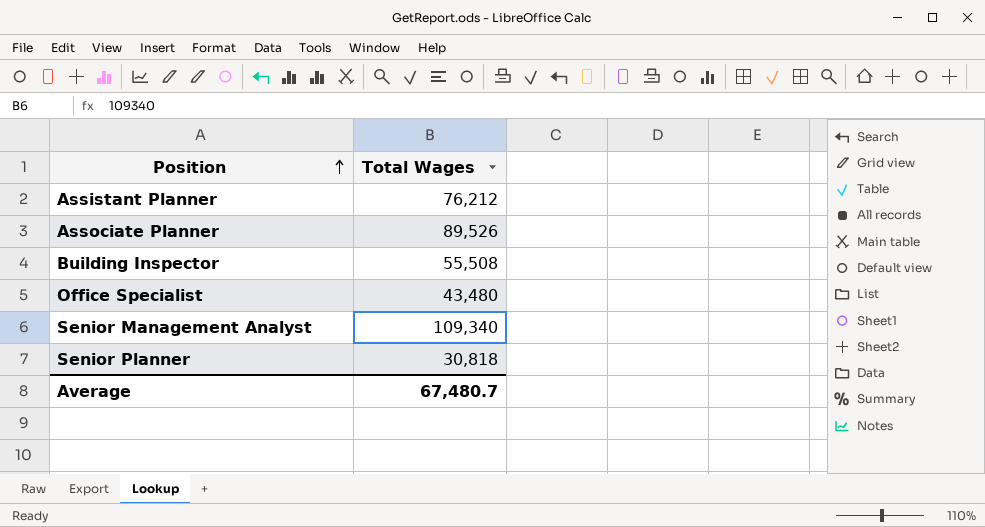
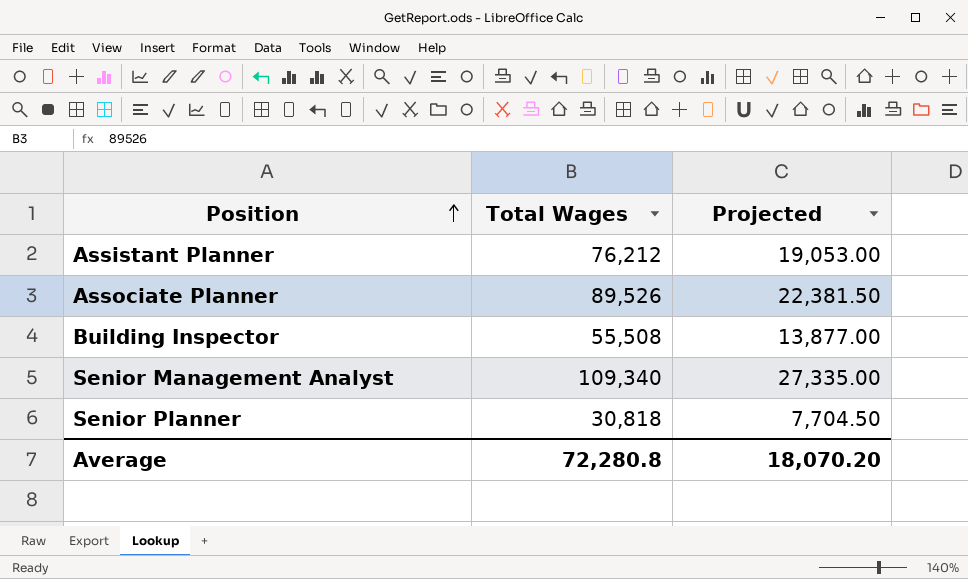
column Projected | formula: none -> [Total Wages] * 0.25
row Office Specialist: 43,480 -> none
Average | Total Wages: 67,480.7 -> 72,280.8

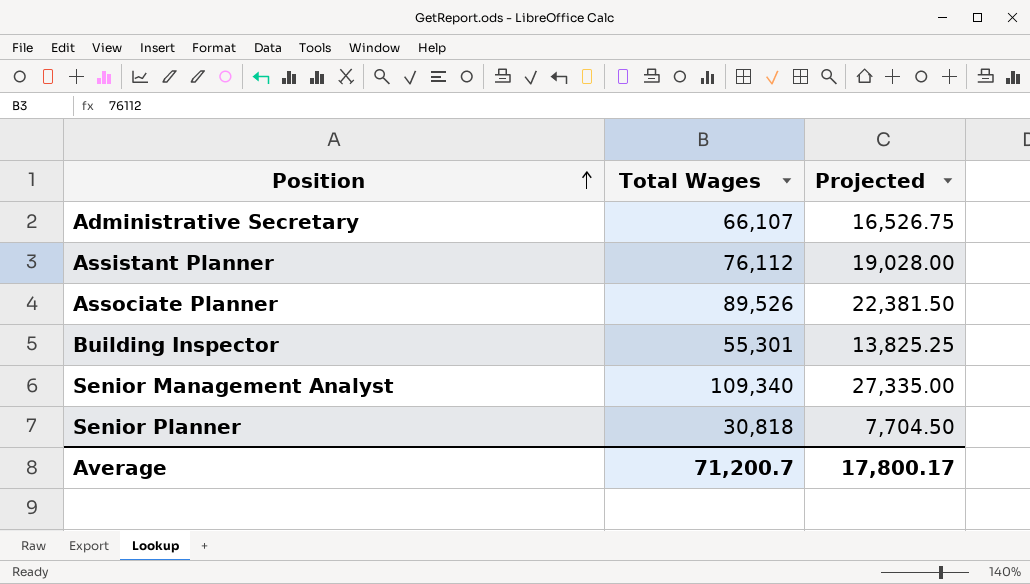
row Administrative Secretary: none -> 66,107 | 16,526.75
Assistant Planner | Total Wages: 76,212 -> 76,112
Assistant Planner | Projected: 19,053.00 -> 19,028.00
Building Inspector | Total Wages: 55,508 -> 55,301
Building Inspector | Projected: 13,877.00 -> 13,825.25
Average | Total Wages: 72,280.8 -> 71,200.7
Average | Projected: 18,070.20 -> 17,800.17

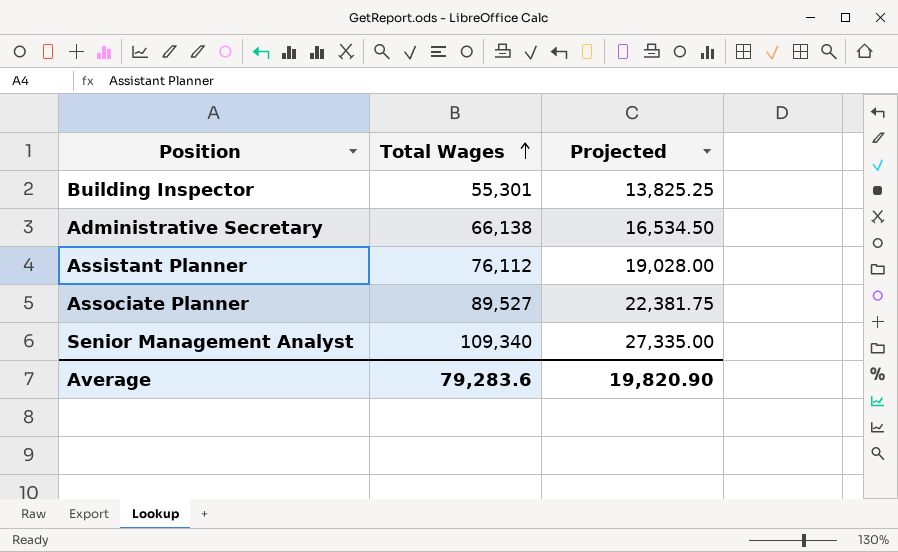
row order: Position ascending -> Total Wages ascending
row Senior Planner: 30,818 | 7,704.50 -> none
Administrative Secretary | Total Wages: 66,107 -> 66,138
Administrative Secretary | Projected: 16,526.75 -> 16,534.50
Associate Planner | Total Wages: 89,526 -> 89,527
Associate Planner | Projected: 22,381.50 -> 22,381.75
Average | Total Wages: 71,200.7 -> 79,283.6
Average | Projected: 17,800.17 -> 19,820.90

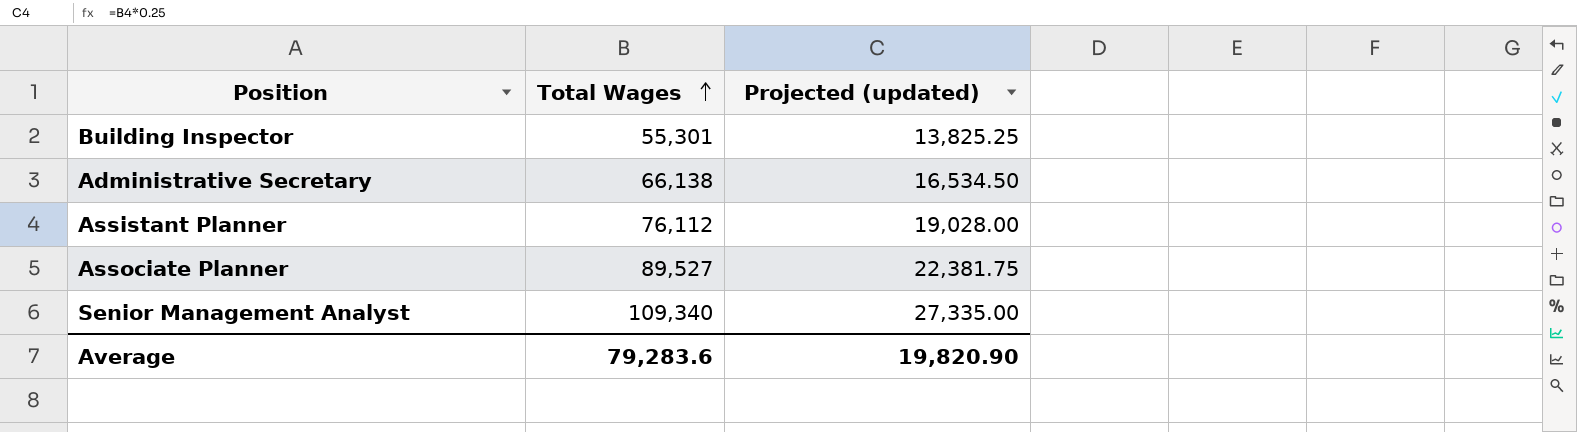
column name: Projected -> Projected (updated)

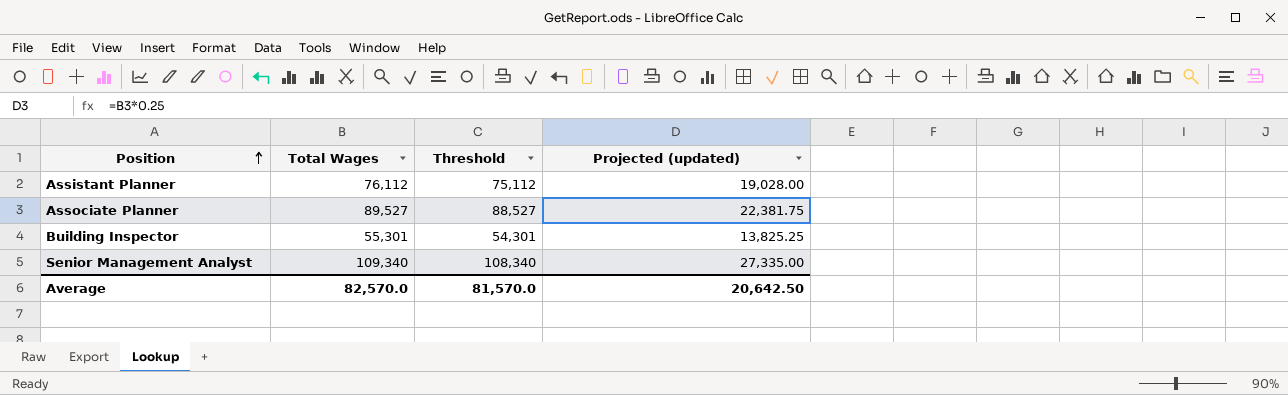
row order: Total Wages ascending -> Position ascending
column Threshold | formula: none -> [Total Wages] - 1000
row Administrative Secretary: 66,138 | 16,534.50 -> none
Average | Total Wages: 79,283.6 -> 82,570.0
Average | Projected (updated): 19,820.90 -> 20,642.50

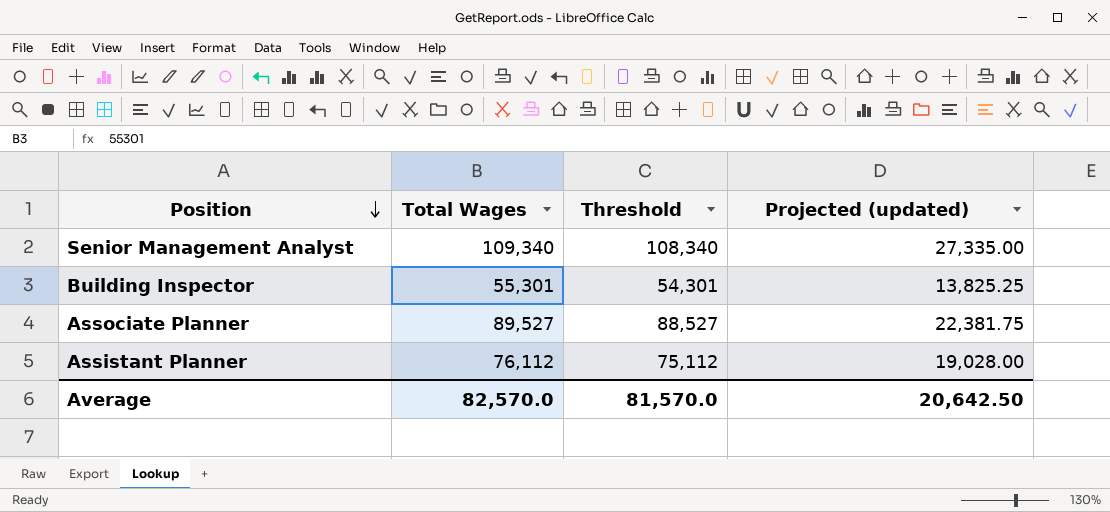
row order: Position ascending -> Position descending

